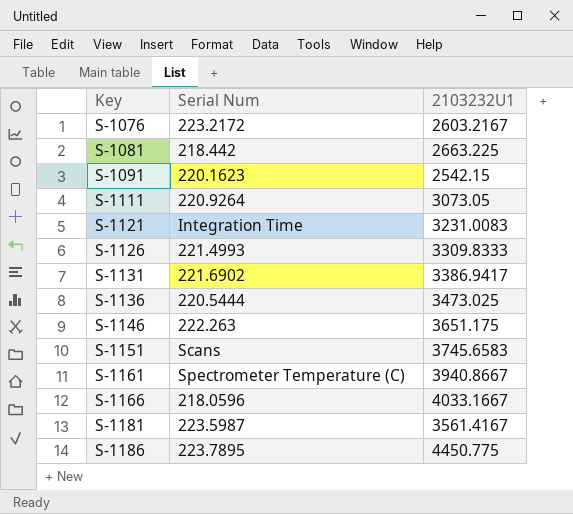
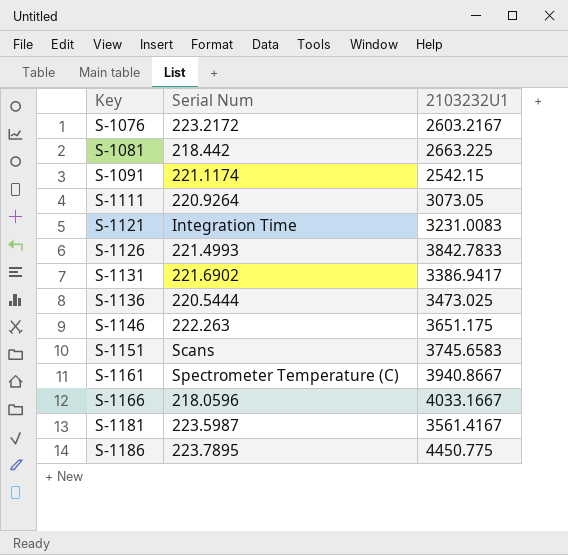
S-1091 | Serial Num: 220.1623 -> 221.1174
S-1126 | 2103232U1: 3309.8333 -> 3842.7833

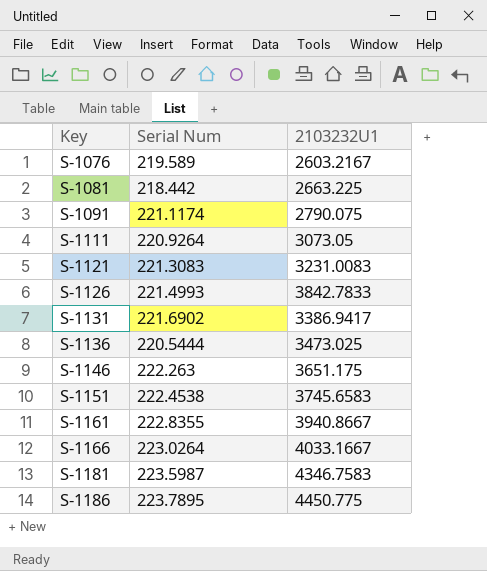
S-1076 | Serial Num: 223.2172 -> 219.589
S-1091 | 2103232U1: 2542.15 -> 2790.075
S-1121 | Serial Num: Integration Time -> 221.3083
S-1151 | Serial Num: Scans -> 222.4538
S-1161 | Serial Num: Spectrometer Temperature (C) -> 222.8355
S-1166 | Serial Num: 218.0596 -> 223.0264
S-1181 | 2103232U1: 3561.4167 -> 4346.7583

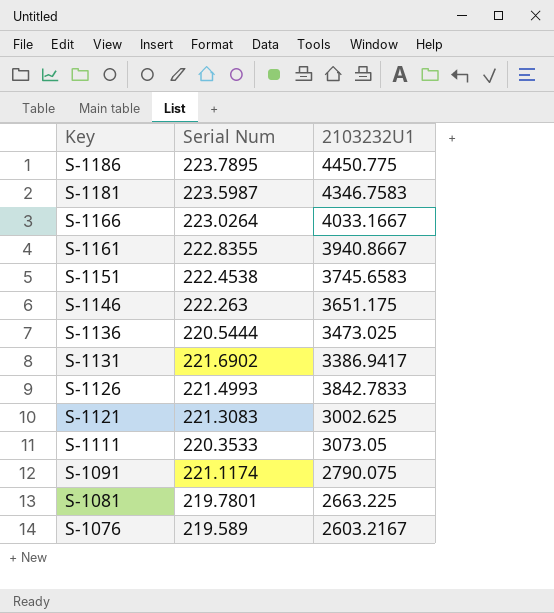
row order: Key ascending -> Key descending
S-1121 | 2103232U1: 3231.0083 -> 3002.625
S-1111 | Serial Num: 220.9264 -> 220.3533
S-1081 | Serial Num: 218.442 -> 219.7801

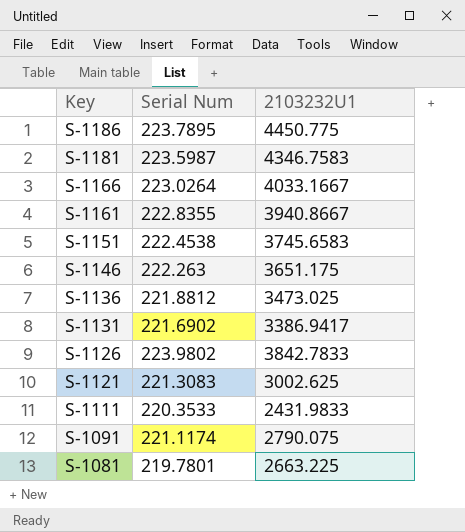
row S-1076: 219.589 | 2603.2167 -> none
S-1136 | Serial Num: 220.5444 -> 221.8812
S-1126 | Serial Num: 221.4993 -> 223.9802
S-1111 | 2103232U1: 3073.05 -> 2431.9833

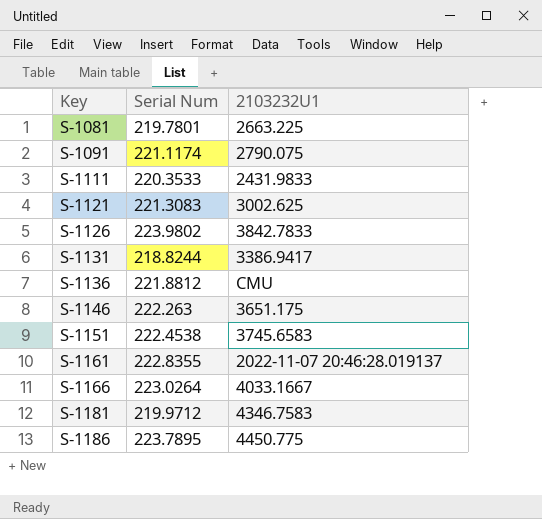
row order: Key descending -> Key ascending
S-1131 | Serial Num: 221.6902 -> 218.8244
S-1136 | 2103232U1: 3473.025 -> CMU
S-1161 | 2103232U1: 3940.8667 -> 2022-11-07 20:46:28.019137
S-1181 | Serial Num: 223.5987 -> 219.9712

